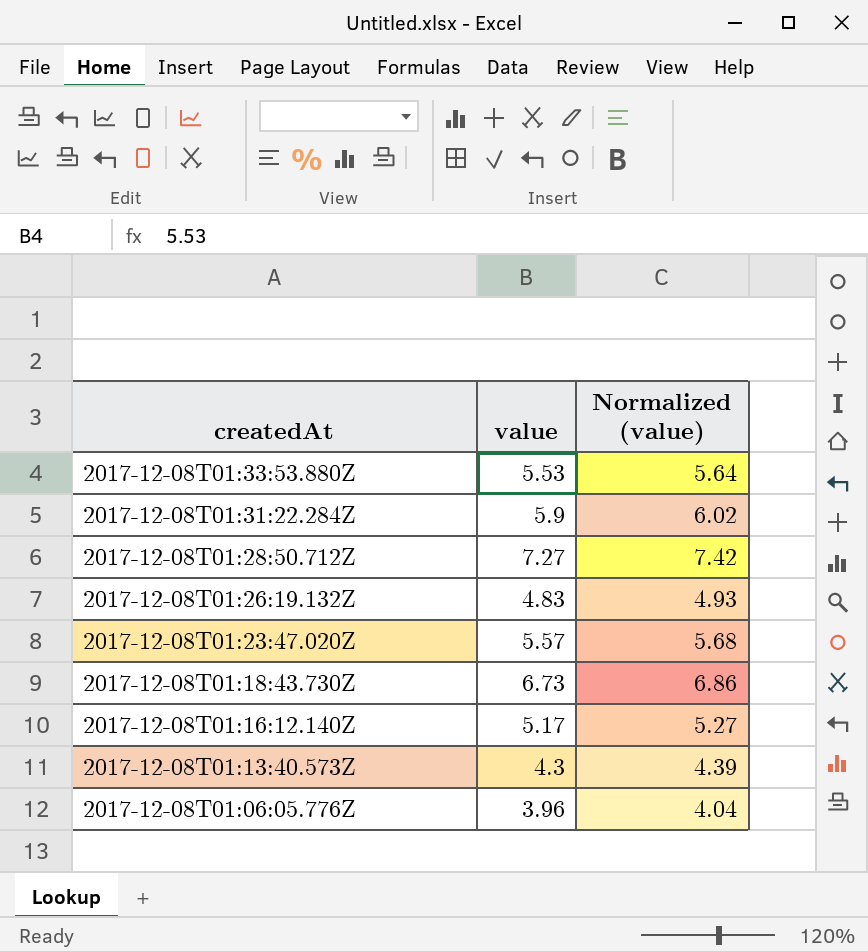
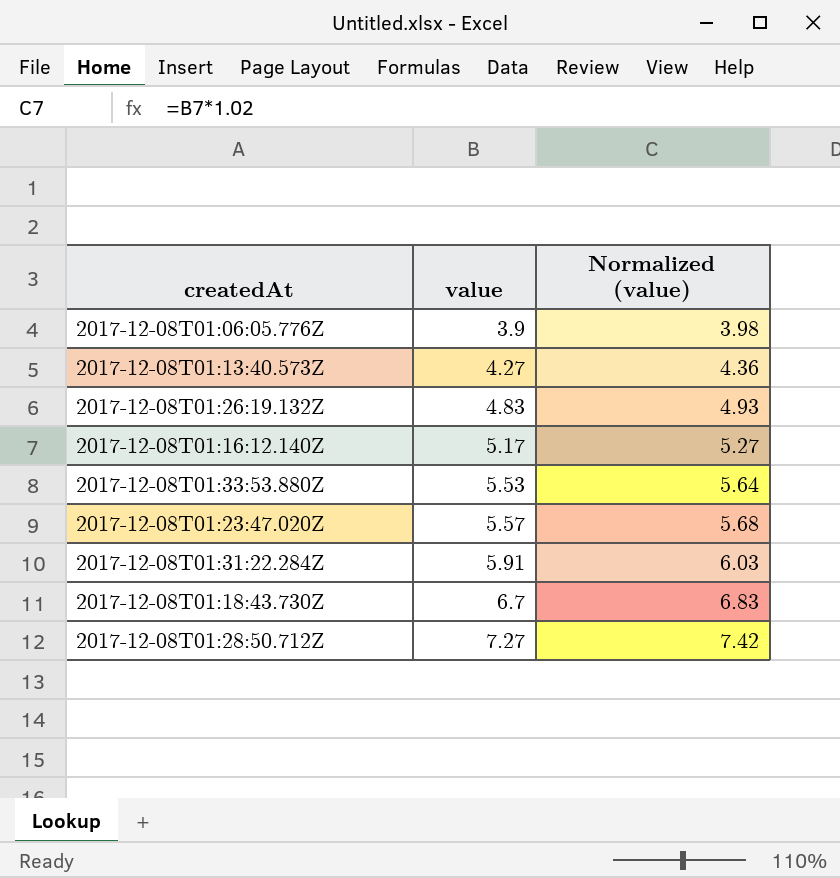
row order: createdAt descending -> value ascending
2017-12-08T01:06:05.776Z | value: 3.96 -> 3.9
2017-12-08T01:06:05.776Z | Normalized (value): 4.04 -> 3.98
2017-12-08T01:13:40.573Z | value: 4.3 -> 4.27
2017-12-08T01:13:40.573Z | Normalized (value): 4.39 -> 4.36
2017-12-08T01:31:22.284Z | value: 5.9 -> 5.91
2017-12-08T01:31:22.284Z | Normalized (value): 6.02 -> 6.03
2017-12-08T01:18:43.730Z | value: 6.73 -> 6.7
2017-12-08T01:18:43.730Z | Normalized (value): 6.86 -> 6.83

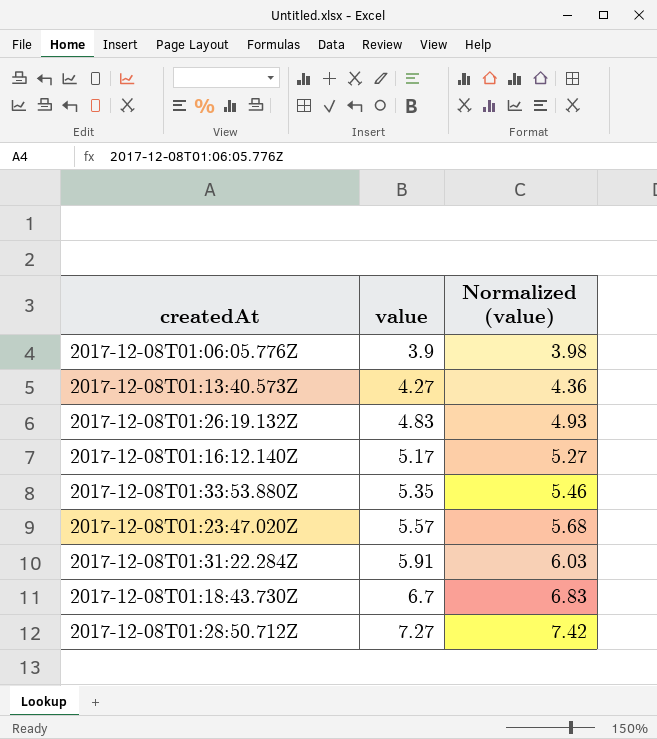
2017-12-08T01:33:53.880Z | value: 5.53 -> 5.35
2017-12-08T01:33:53.880Z | Normalized (value): 5.64 -> 5.46

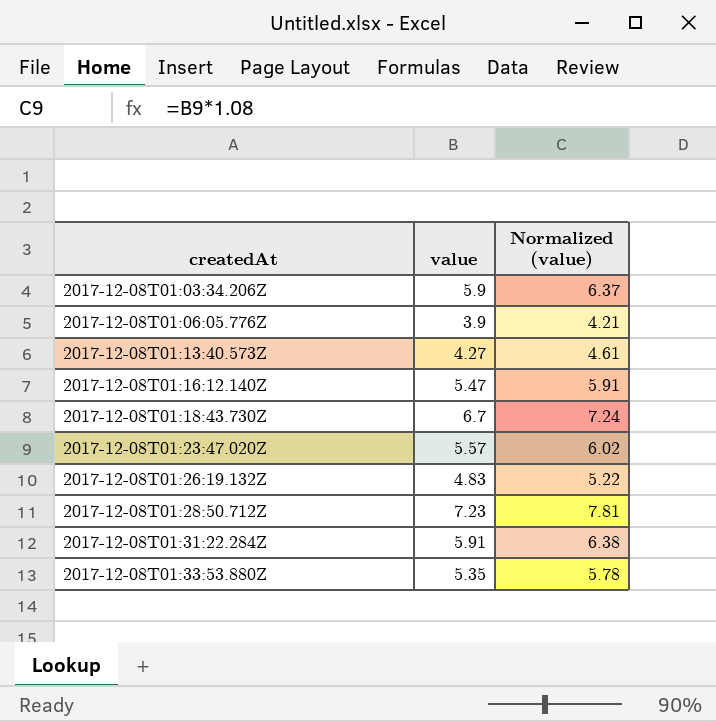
row order: value ascending -> createdAt ascending
column Normalized (value) | formula: [value] * 1.02 -> [value] * 1.08
row 2017-12-08T01:03:34.206Z: none -> 5.9 | 6.37
2017-12-08T01:16:12.140Z | value: 5.17 -> 5.47
2017-12-08T01:28:50.712Z | value: 7.27 -> 7.23

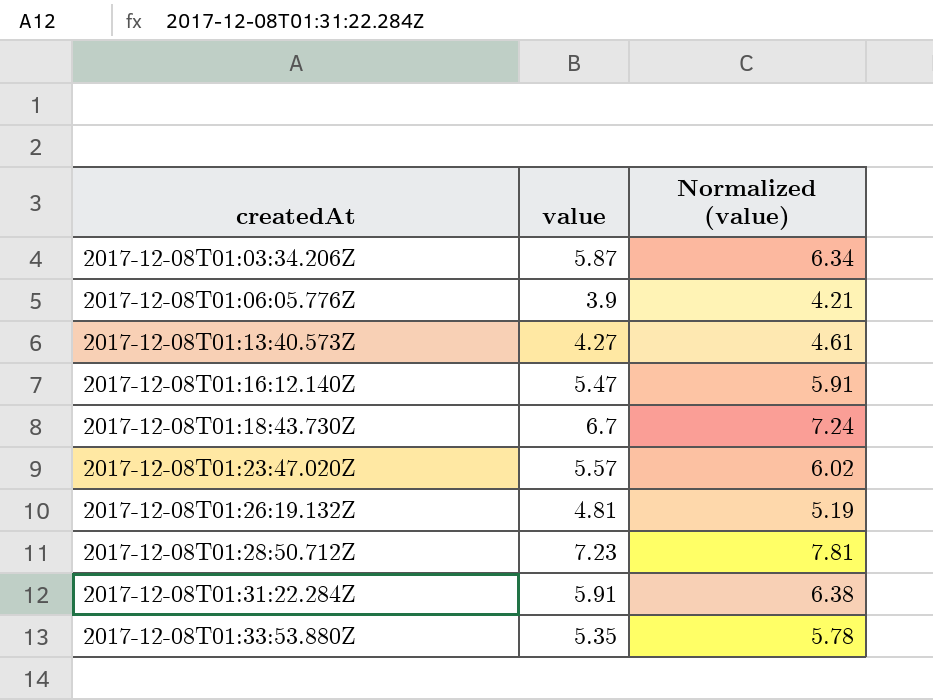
2017-12-08T01:03:34.206Z | value: 5.9 -> 5.87
2017-12-08T01:03:34.206Z | Normalized (value): 6.37 -> 6.34
2017-12-08T01:26:19.132Z | value: 4.83 -> 4.81
2017-12-08T01:26:19.132Z | Normalized (value): 5.22 -> 5.19

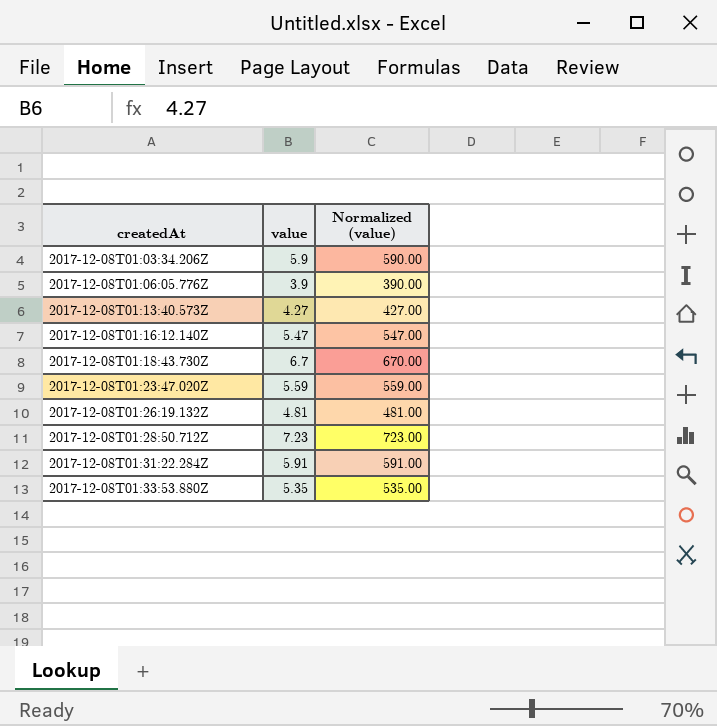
column Normalized (value) | formula: [value] * 1.08 -> [value] * 100
2017-12-08T01:03:34.206Z | value: 5.87 -> 5.9
2017-12-08T01:23:47.020Z | value: 5.57 -> 5.59

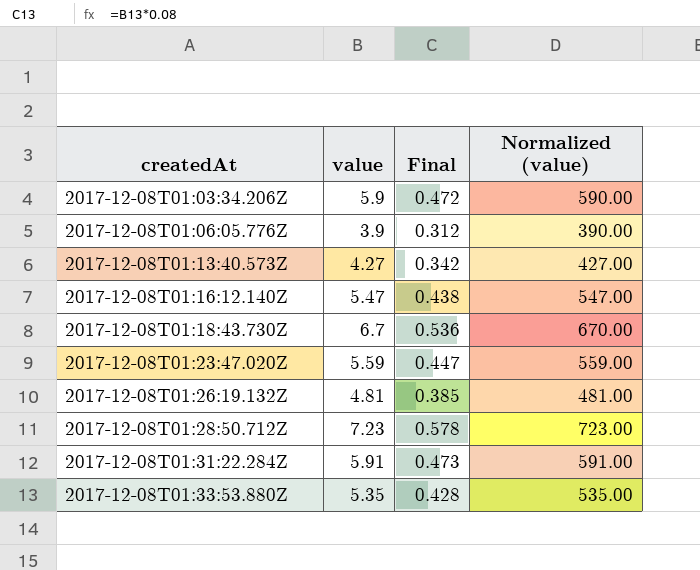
column Final | formula: none -> [value] * 0.08

